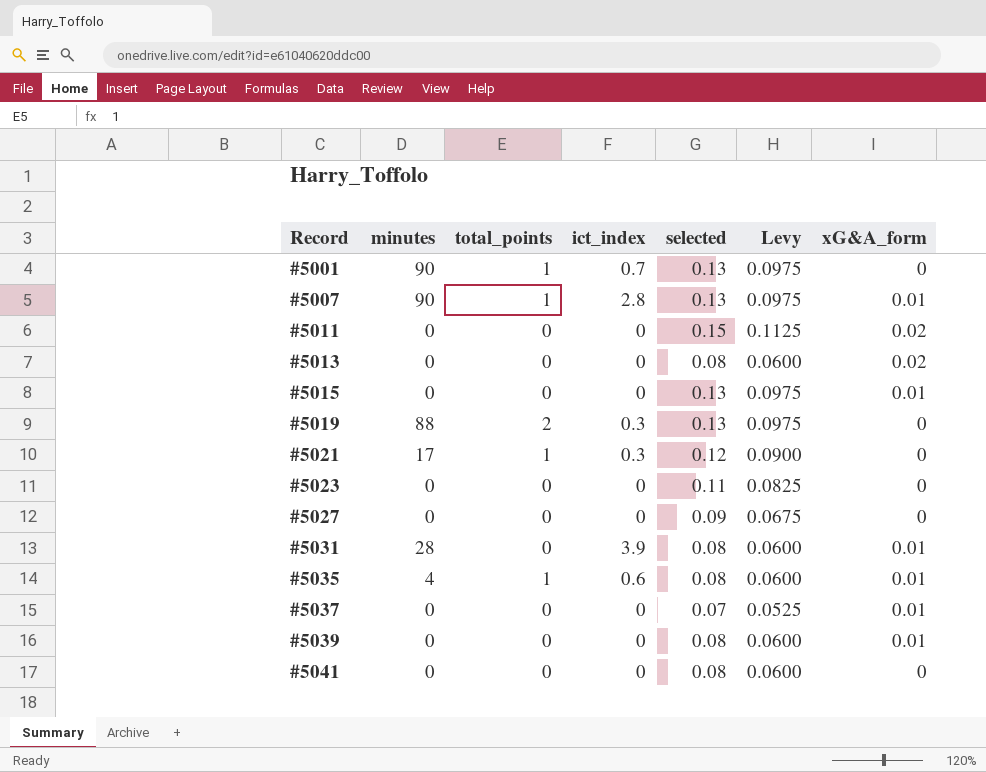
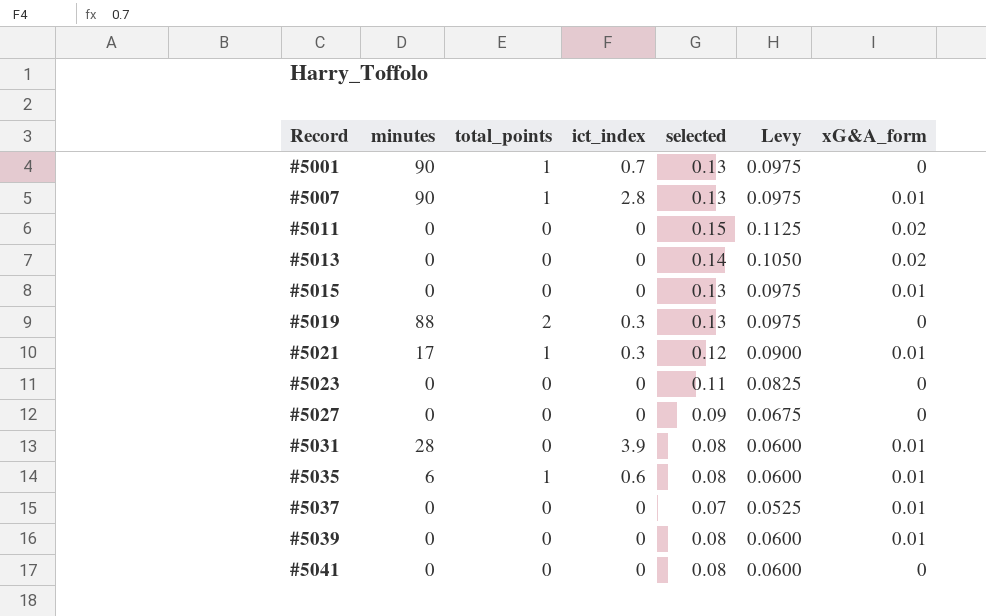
#5013 | selected: 0.08 -> 0.14
#5013 | Levy: 0.0600 -> 0.1050
#5021 | xG&A_form: 0 -> 0.01
#5035 | minutes: 4 -> 6

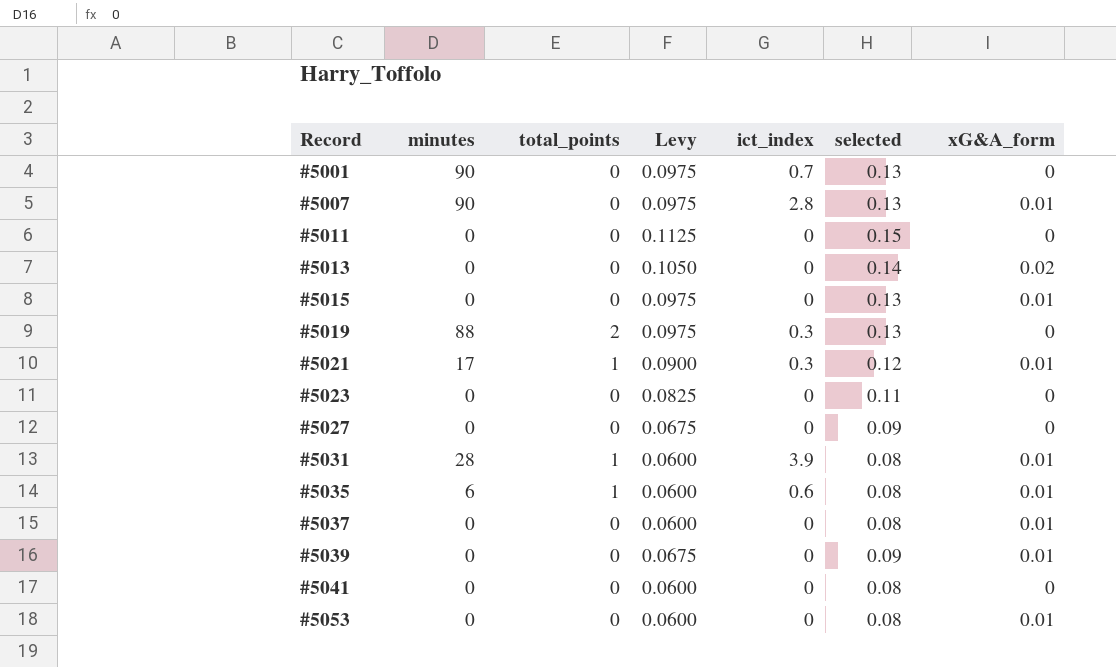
column Levy | position: 6 -> 4
#5001 | total_points: 1 -> 0
#5007 | total_points: 1 -> 0
#5011 | xG&A_form: 0.02 -> 0
#5031 | total_points: 0 -> 1
#5037 | Levy: 0.0525 -> 0.0600
#5037 | selected: 0.07 -> 0.08
#5039 | Levy: 0.0600 -> 0.0675
#5039 | selected: 0.08 -> 0.09
row #5053: none -> 0 | 0 | 0.0600 | 0 | 0.08 | 0.01

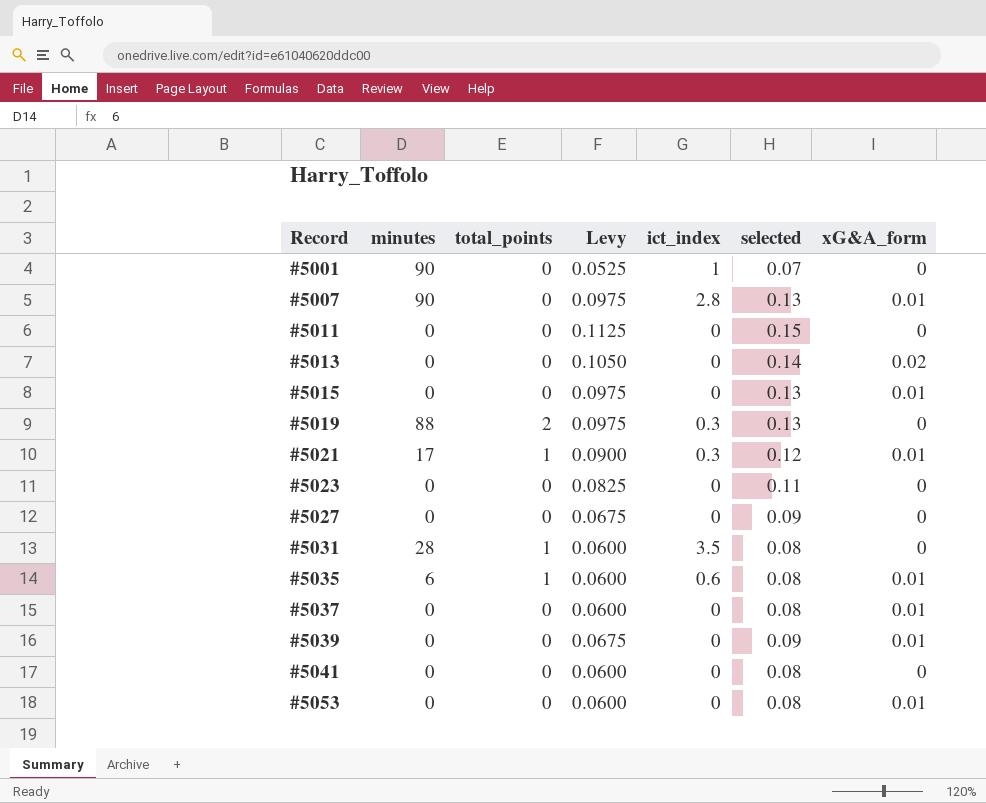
#5001 | Levy: 0.0975 -> 0.0525
#5001 | ict_index: 0.7 -> 1
#5001 | selected: 0.13 -> 0.07
#5031 | ict_index: 3.9 -> 3.5
#5031 | xG&A_form: 0.01 -> 0

